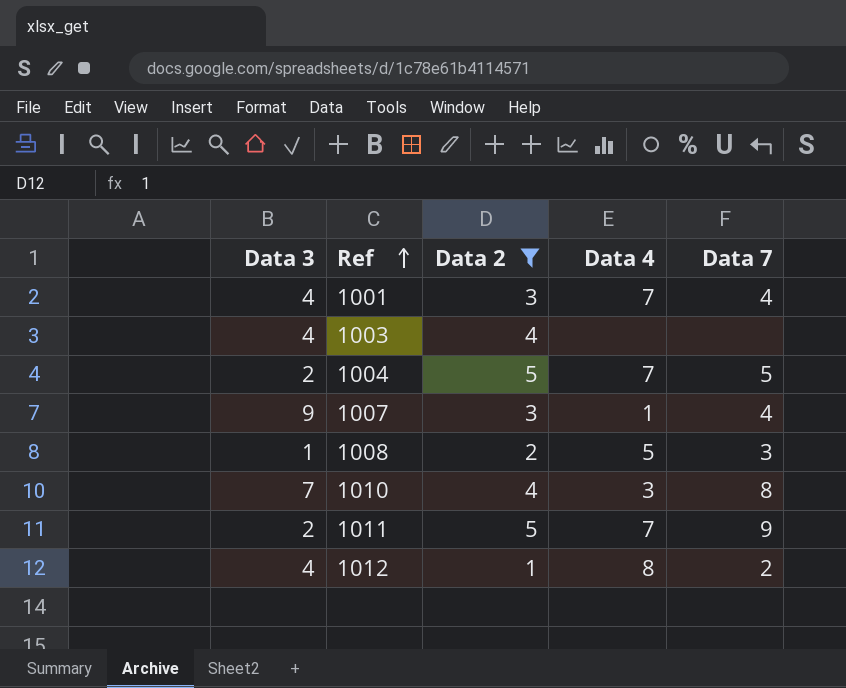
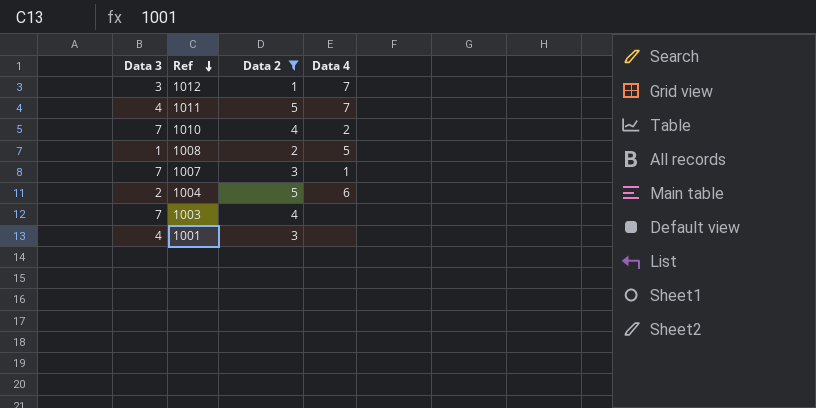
row order: Ref ascending -> Ref descending
column Data 7 | position: 5 -> none
1012 | Data 3: 4 -> 3
1012 | Data 4: 8 -> 7
1011 | Data 3: 2 -> 4
1010 | Data 4: 3 -> 2
1007 | Data 3: 9 -> 7
1004 | Data 4: 7 -> 6
1003 | Data 3: 4 -> 7
1001 | Data 4: 7 -> none

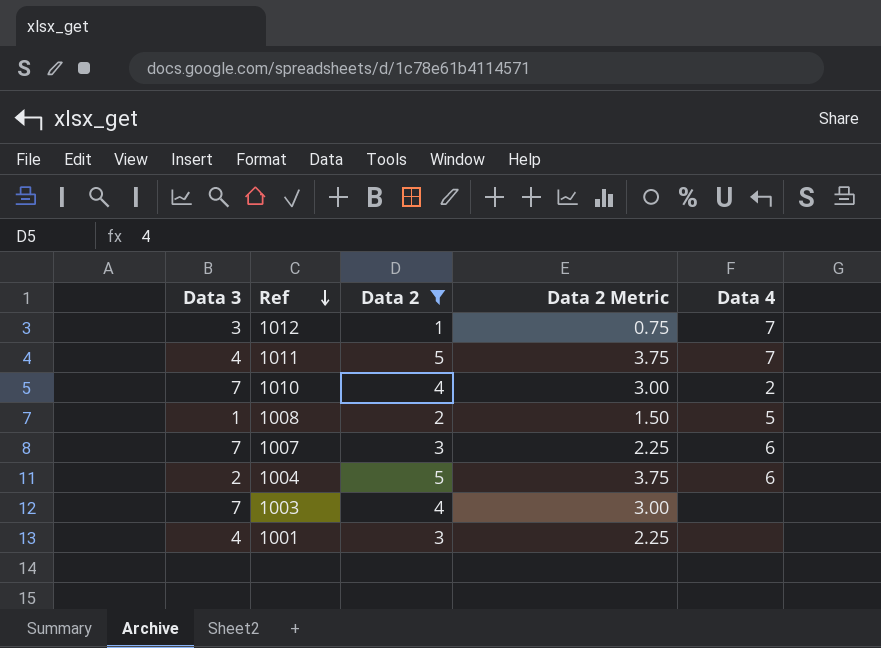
column Data 2 Metric | formula: none -> [Data 2] * 0.75
1007 | Data 4: 1 -> 6

